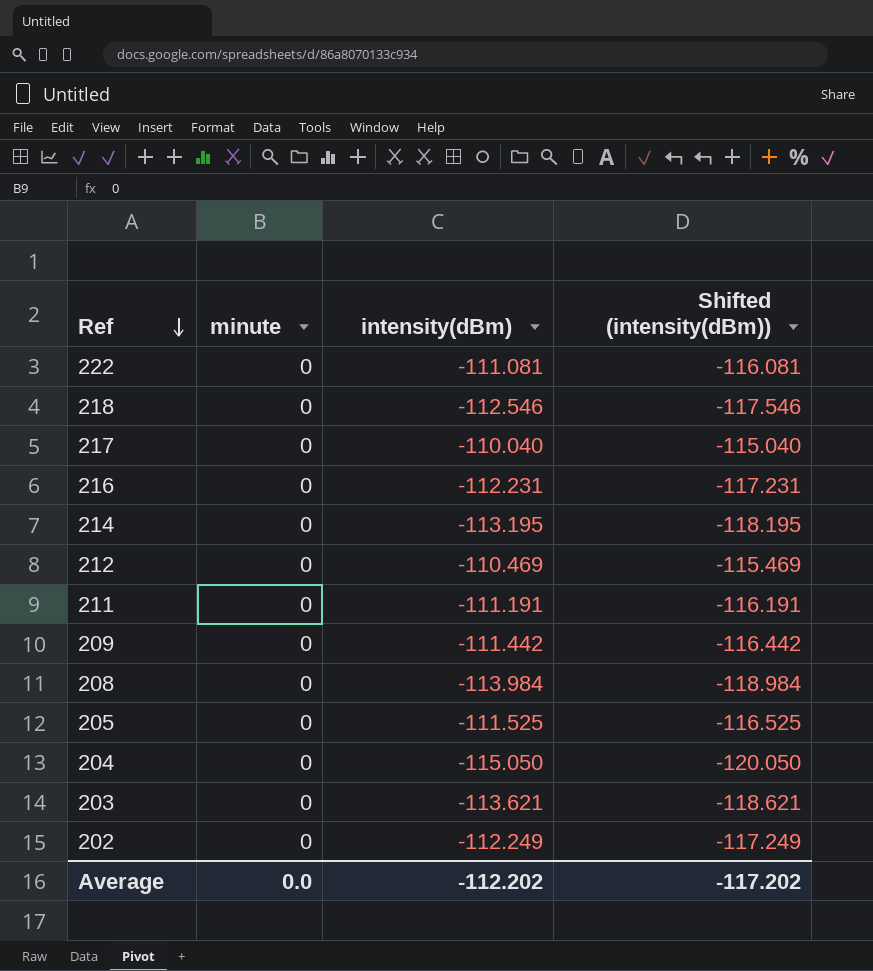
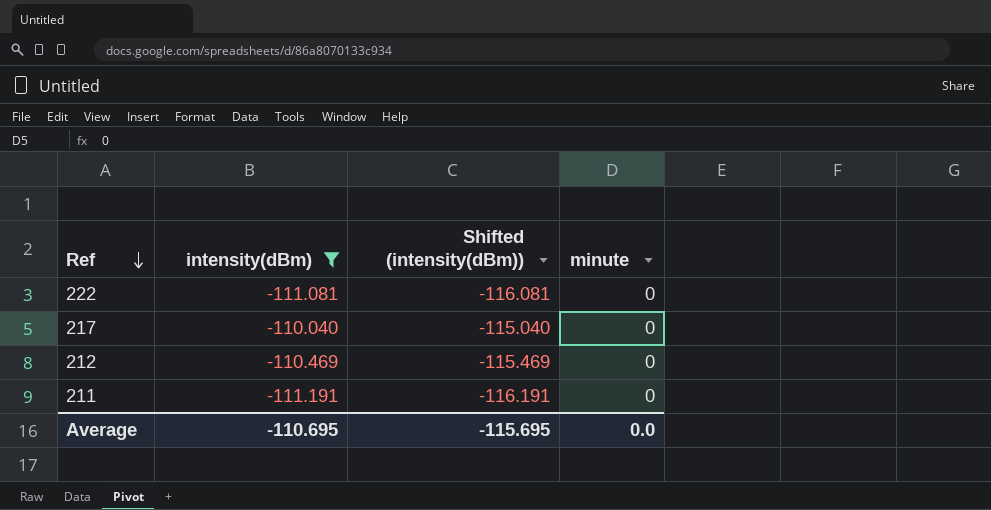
filter: none -> intensity(dBm) >= -111.191
column minute | position: 2 -> 4
Average | intensity(dBm): -112.202 -> -110.695
Average | Shifted (intensity(dBm)): -117.202 -> -115.695

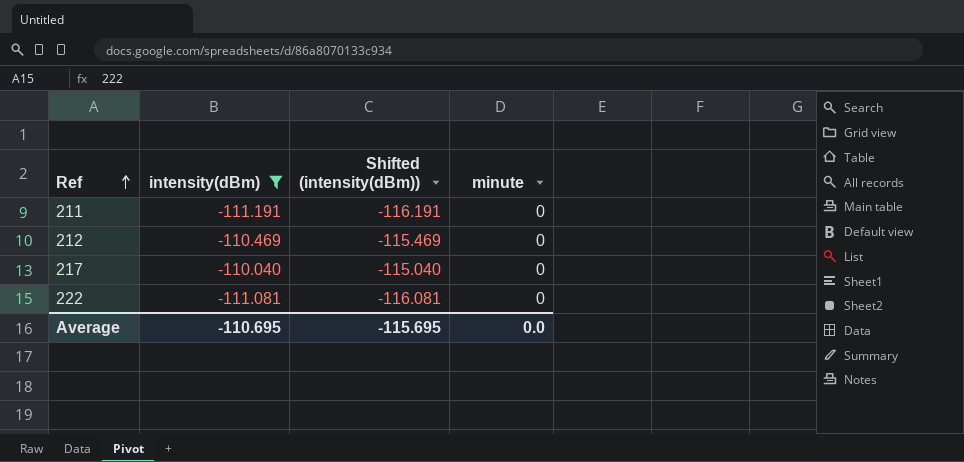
row order: Ref descending -> Ref ascending

